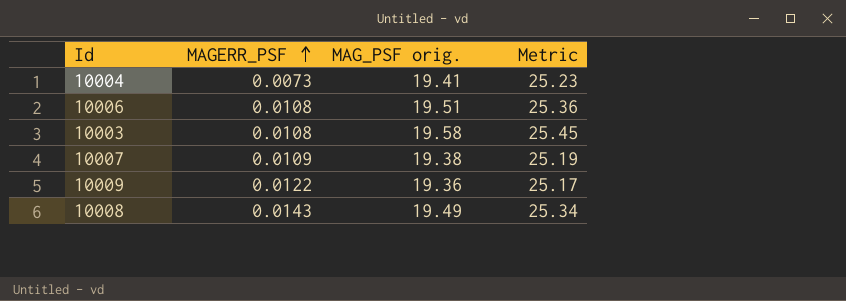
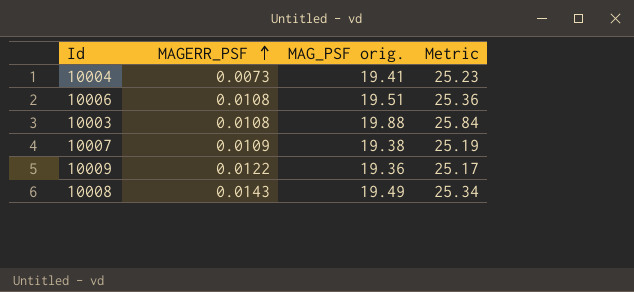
10003 | MAG_PSF orig.: 19.58 -> 19.88
10003 | Metric: 25.45 -> 25.84

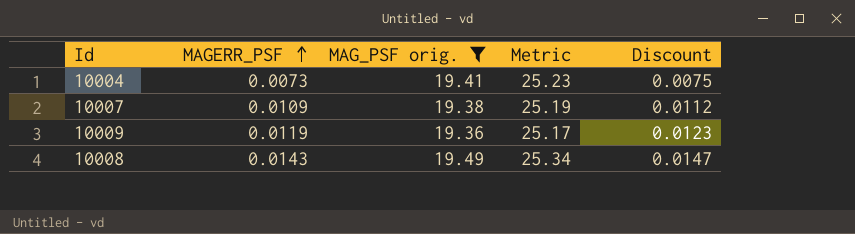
filter: none -> MAG_PSF orig. <= 19.49
column Discount | formula: none -> [MAGERR_PSF] * 1.03
10009 | MAGERR_PSF: 0.0122 -> 0.0119

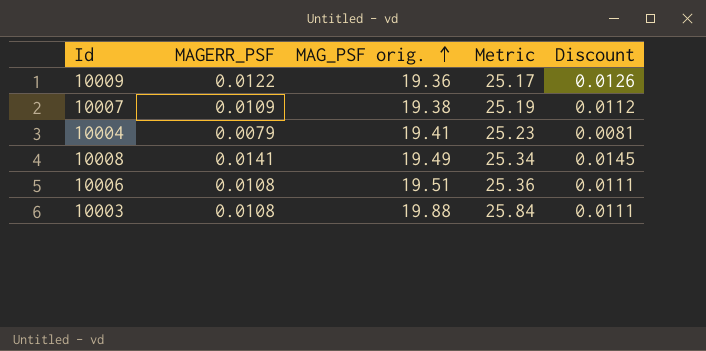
filter: MAG_PSF orig. <= 19.49 -> none
row order: MAGERR_PSF ascending -> MAG_PSF orig. ascending
10009 | MAGERR_PSF: 0.0119 -> 0.0122
10009 | Discount: 0.0123 -> 0.0126
10004 | MAGERR_PSF: 0.0073 -> 0.0079
10004 | Discount: 0.0075 -> 0.0081
10008 | MAGERR_PSF: 0.0143 -> 0.0141
10008 | Discount: 0.0147 -> 0.0145

